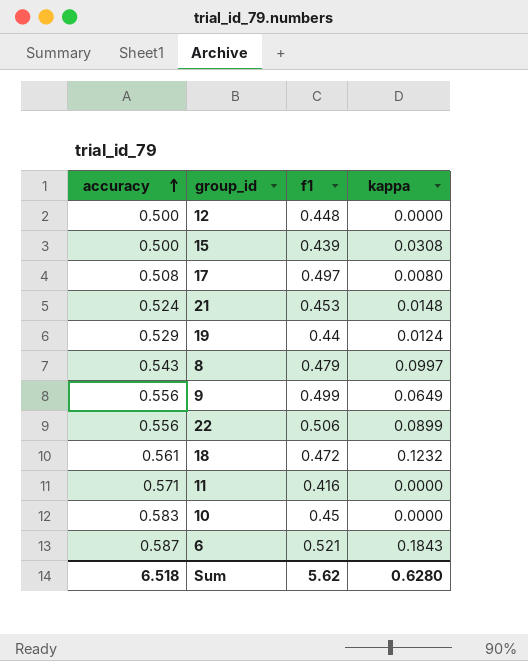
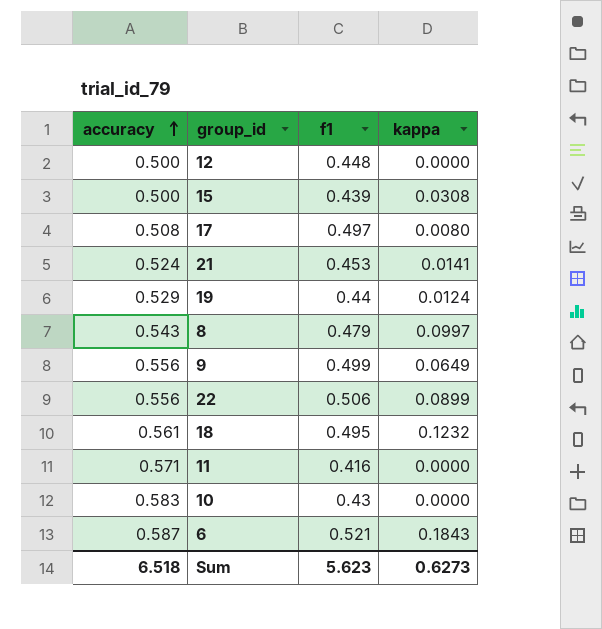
21 | kappa: 0.0148 -> 0.0141
18 | f1: 0.472 -> 0.495
10 | f1: 0.45 -> 0.43
Sum | f1: 5.62 -> 5.623
Sum | kappa: 0.6280 -> 0.6273

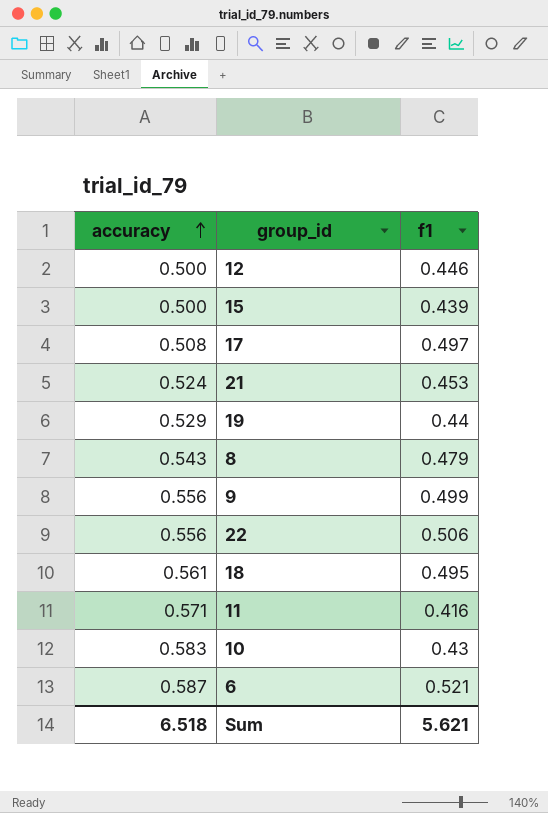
column kappa | position: 4 -> none
12 | f1: 0.448 -> 0.446
Sum | f1: 5.623 -> 5.621

